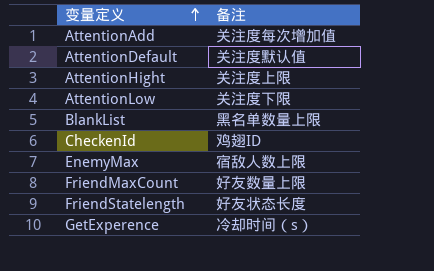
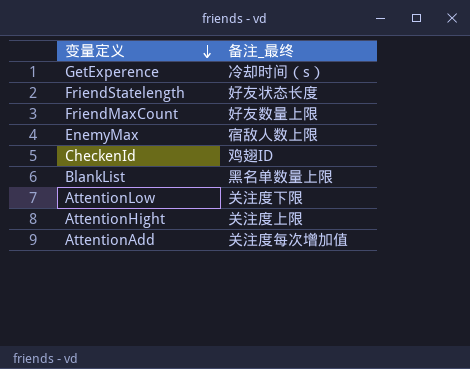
row order: 变量定义 ascending -> 变量定义 descending
column name: 备注 -> 备注_最终
row AttentionDefault: 关注度默认值 -> none

